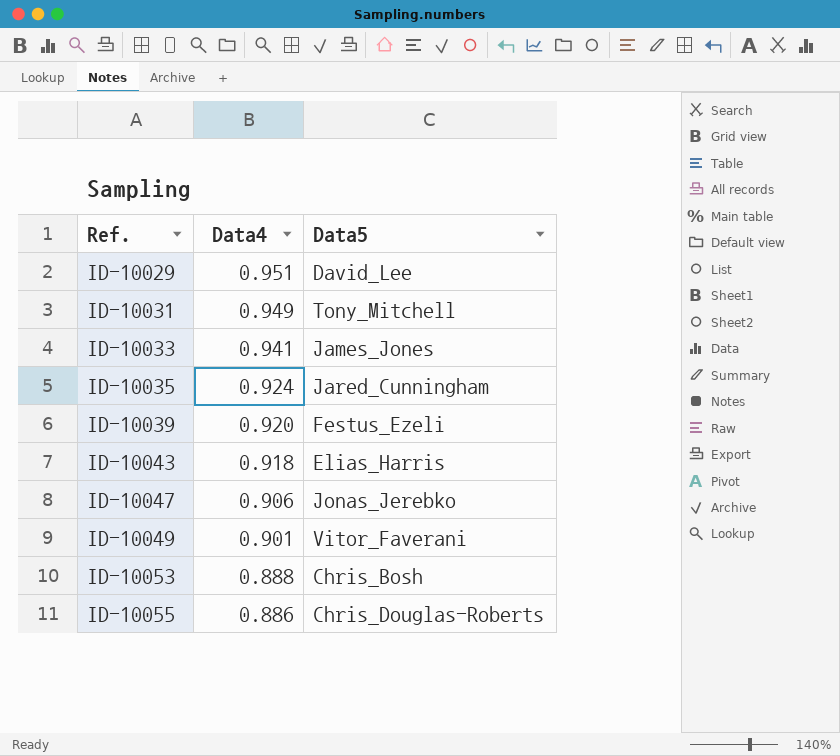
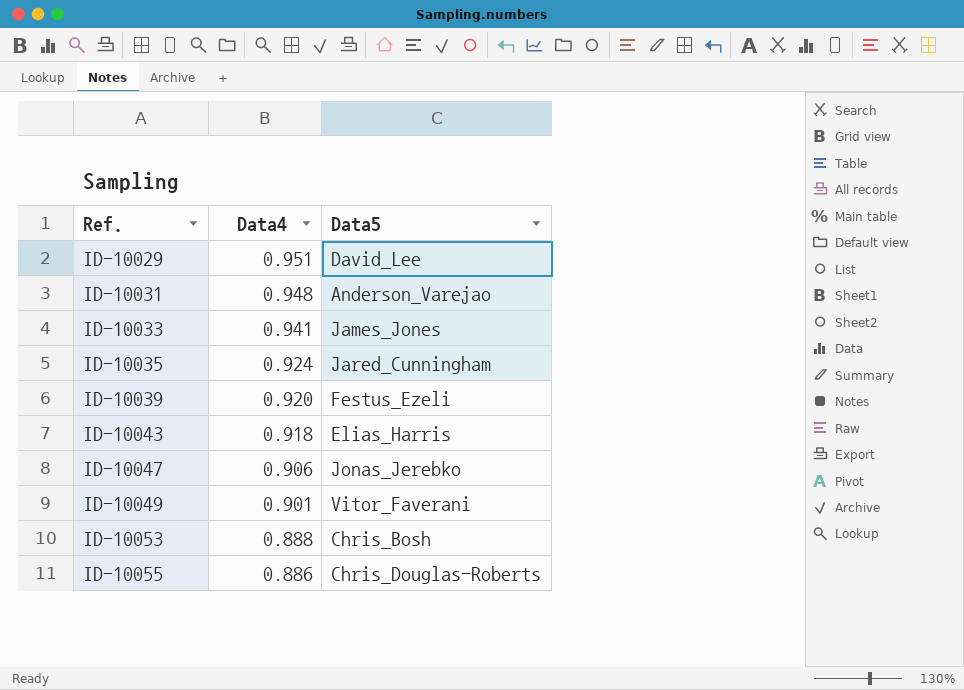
ID-10031 | Data4: 0.949 -> 0.948
ID-10031 | Data5: Tony_Mitchell -> Anderson_Varejao

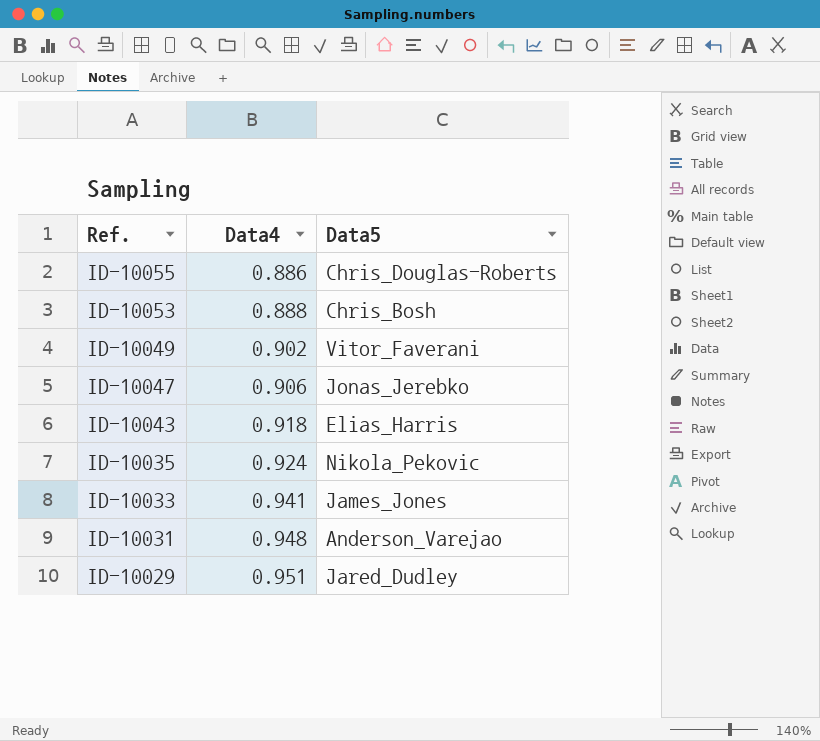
row order: Ref. ascending -> Ref. descending
row ID-10039: 0.920 | Festus_Ezeli -> none
ID-10049 | Data4: 0.901 -> 0.902
ID-10035 | Data5: Jared_Cunningham -> Nikola_Pekovic
ID-10029 | Data5: David_Lee -> Jared_Dudley

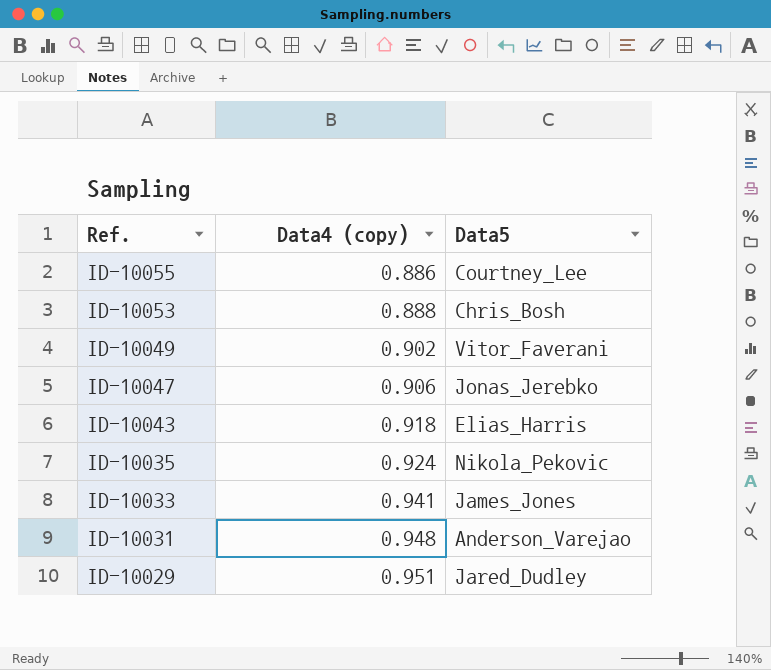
column name: Data4 -> Data4 (copy)
ID-10055 | Data5: Chris_Douglas-Roberts -> Courtney_Lee

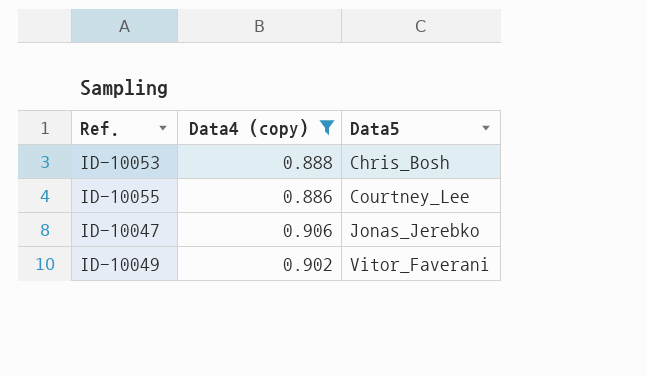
filter: none -> Data4 (copy) <= 0.906
row order: Ref. descending -> Data5 ascending

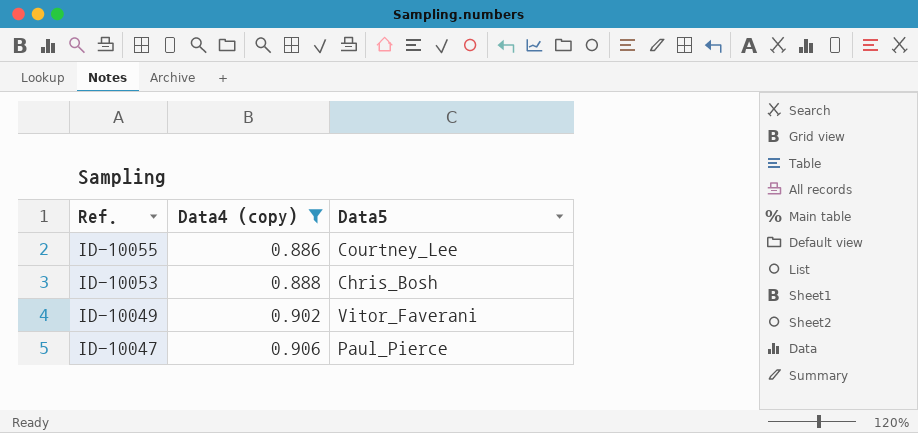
row order: Data5 ascending -> Ref. descending
ID-10047 | Data5: Jonas_Jerebko -> Paul_Pierce

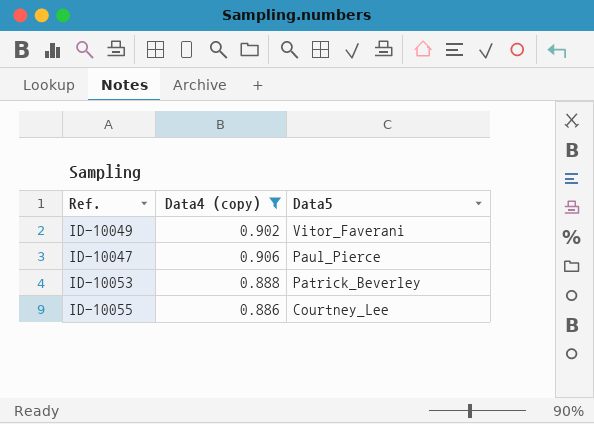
row order: Ref. descending -> Data5 descending
ID-10053 | Data5: Chris_Bosh -> Patrick_Beverley

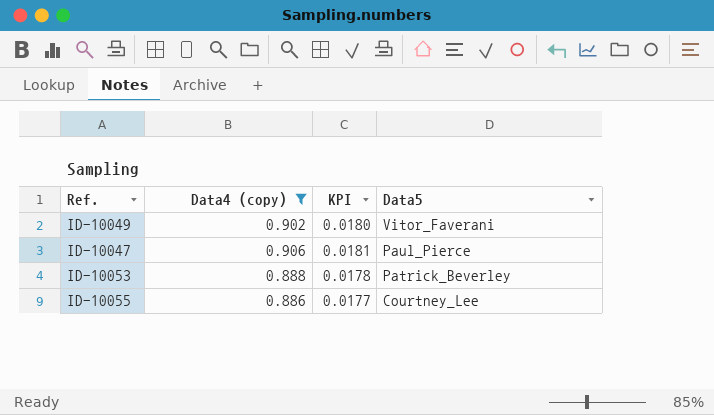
column KPI | formula: none -> [Data4 (copy)] * 0.02

